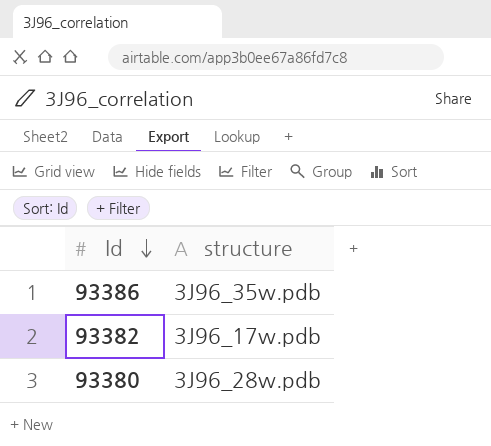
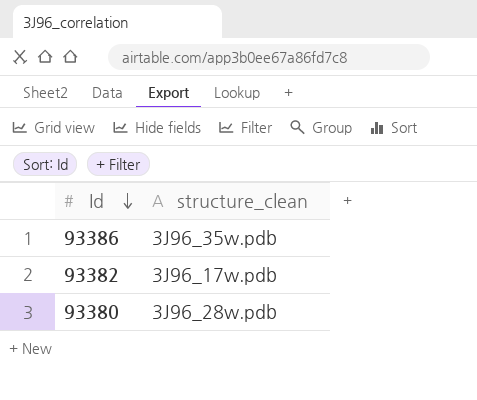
column name: structure -> structure_clean

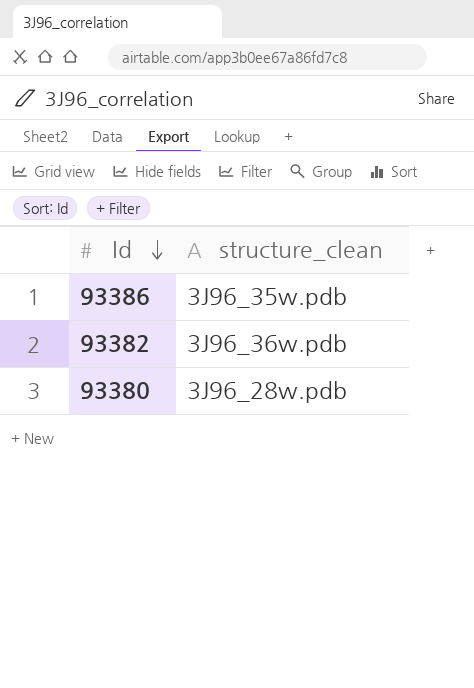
93382 | structure_clean: 3J96_17w.pdb -> 3J96_36w.pdb

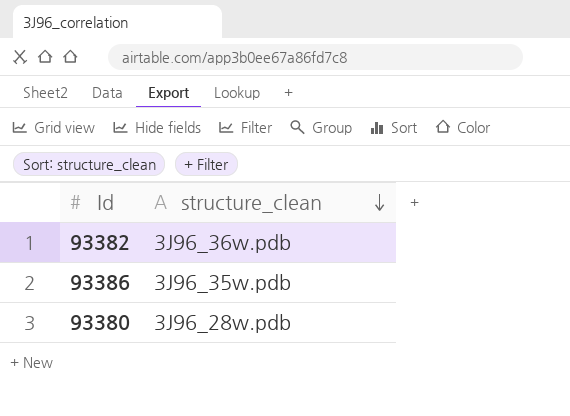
row order: Id descending -> structure_clean descending

